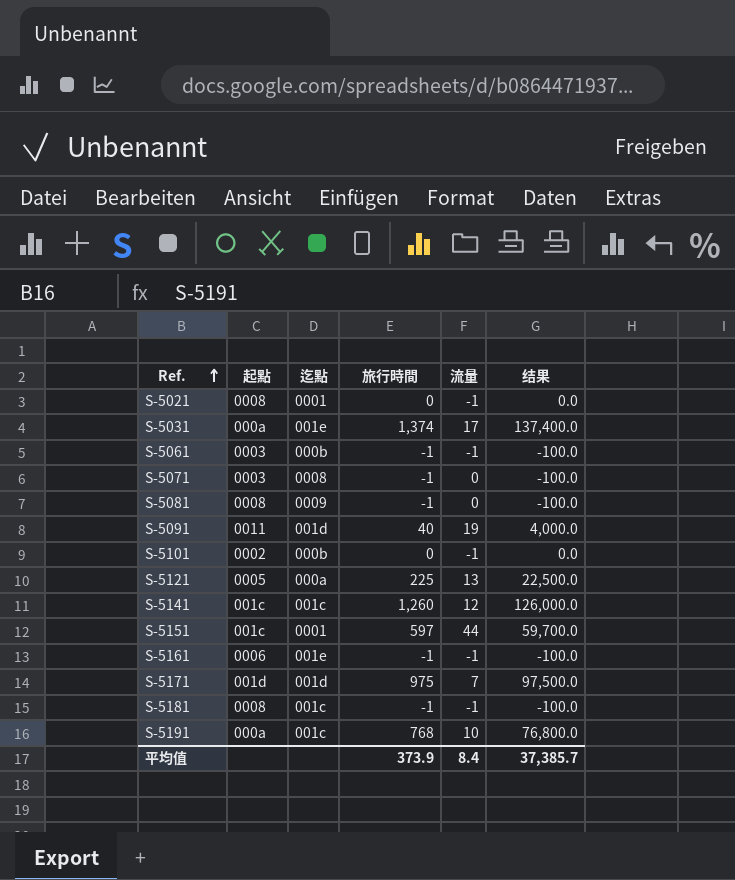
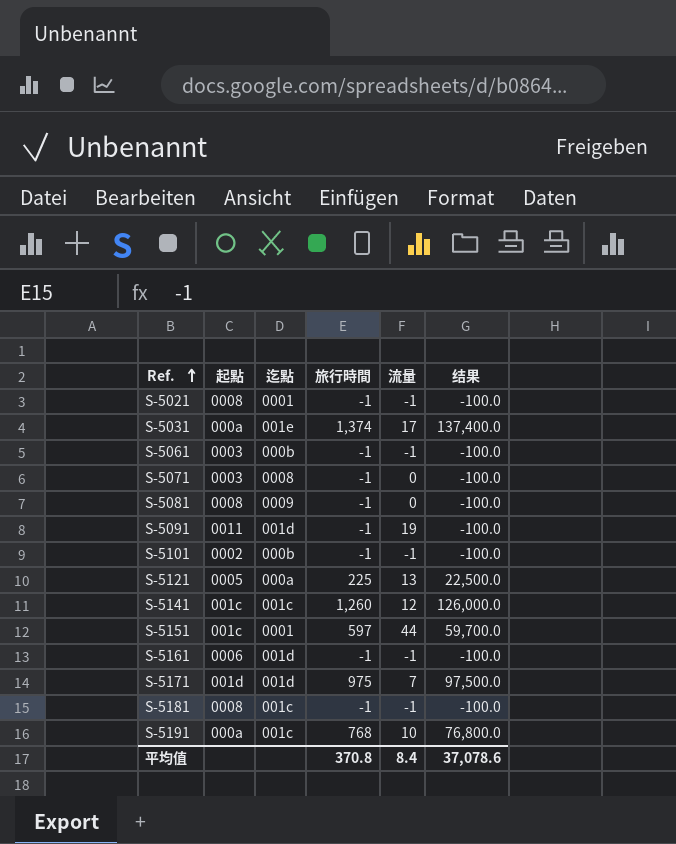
S-5021 | 旅行時間: 0 -> -1
S-5021 | 结果: 0.0 -> -100.0
S-5091 | 旅行時間: 40 -> -1
S-5091 | 结果: 4,000.0 -> -100.0
S-5101 | 旅行時間: 0 -> -1
S-5101 | 结果: 0.0 -> -100.0
S-5161 | 迄點: 001e -> 001d
平均值 | 旅行時間: 373.9 -> 370.8
平均值 | 结果: 37,385.7 -> 37,078.6

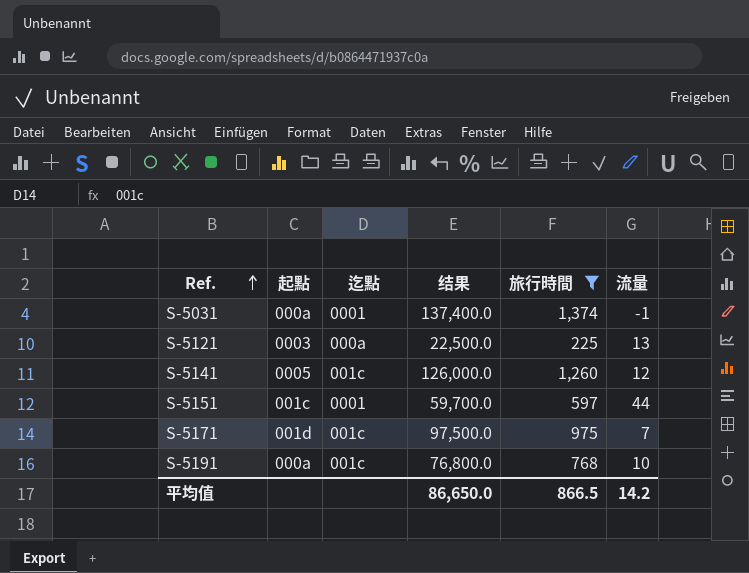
filter: none -> 旅行時間 != -1
column 结果 | position: 6 -> 4
S-5031 | 迄點: 001e -> 0001
S-5031 | 流量: 17 -> -1
S-5121 | 起點: 0005 -> 0003
S-5141 | 起點: 001c -> 0005
S-5171 | 迄點: 001d -> 001c
平均值 | 结果: 37,078.6 -> 86,650.0
平均值 | 旅行時間: 370.8 -> 866.5
平均值 | 流量: 8.4 -> 14.2

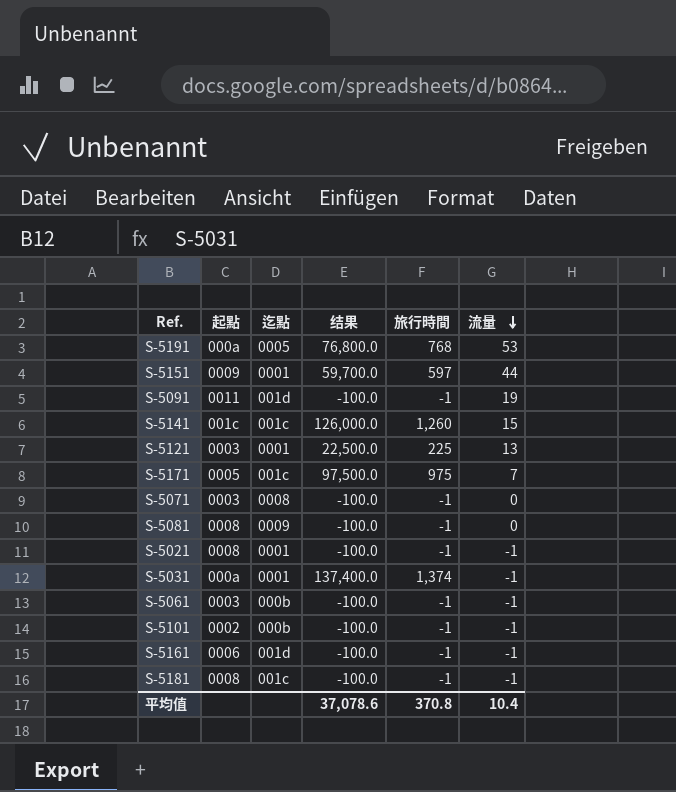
filter: 旅行時間 != -1 -> none
row order: Ref. ascending -> 流量 descending
S-5191 | 迄點: 001c -> 0005
S-5191 | 流量: 10 -> 53
S-5151 | 起點: 001c -> 0009
S-5141 | 起點: 0005 -> 001c
S-5141 | 流量: 12 -> 15
S-5121 | 迄點: 000a -> 0001
S-5171 | 起點: 001d -> 0005
平均值 | 结果: 86,650.0 -> 37,078.6
平均值 | 旅行時間: 866.5 -> 370.8
平均值 | 流量: 14.2 -> 10.4

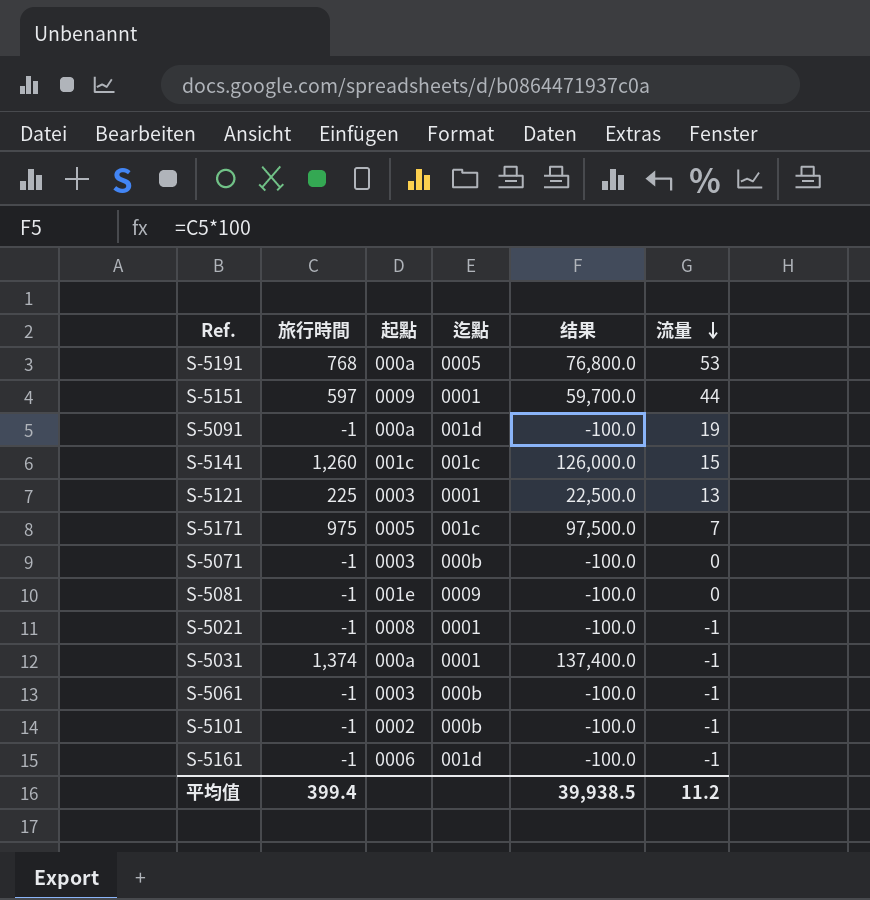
column 旅行時間 | position: 5 -> 2
row S-5181: 0008 | 001c | -100.0 | -1 | -1 -> none
S-5091 | 起點: 0011 -> 000a
S-5071 | 迄點: 0008 -> 000b
S-5081 | 起點: 0008 -> 001e
平均值 | 旅行時間: 370.8 -> 399.4
平均值 | 结果: 37,078.6 -> 39,938.5
平均值 | 流量: 10.4 -> 11.2

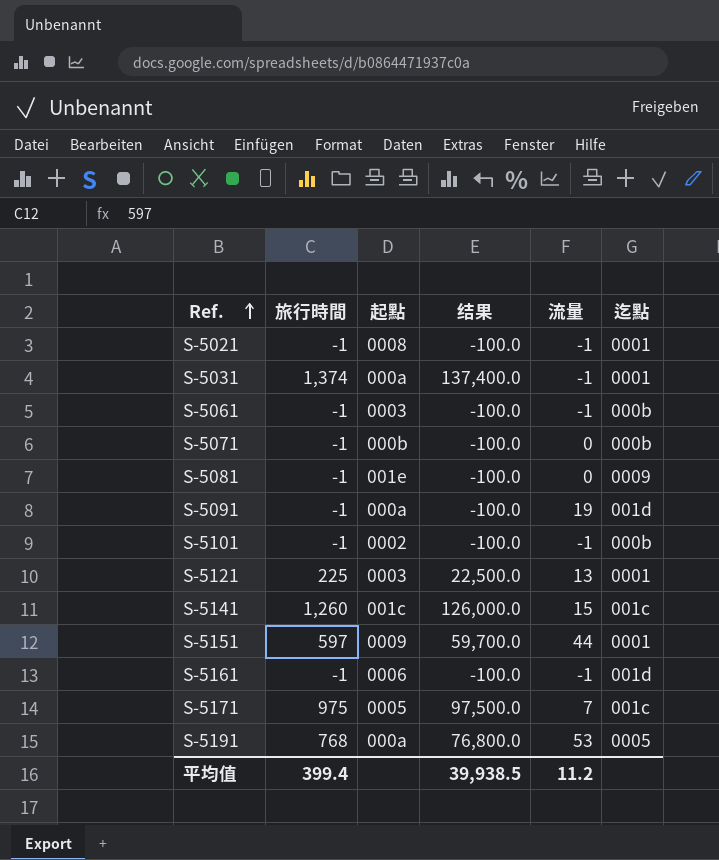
row order: 流量 descending -> Ref. ascending
column 迄點 | position: 4 -> 6
S-5071 | 起點: 0003 -> 000b

